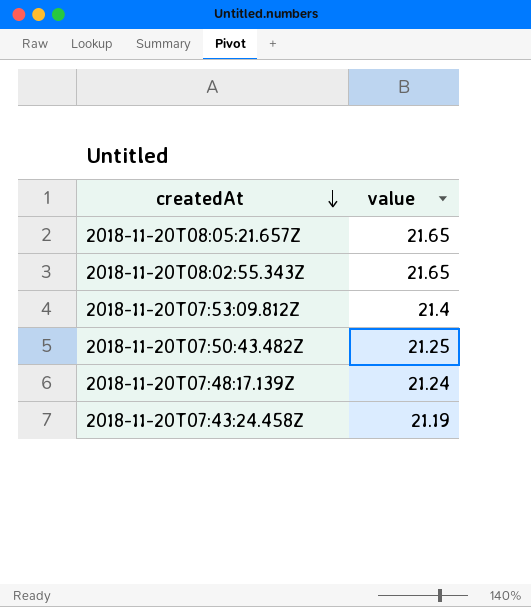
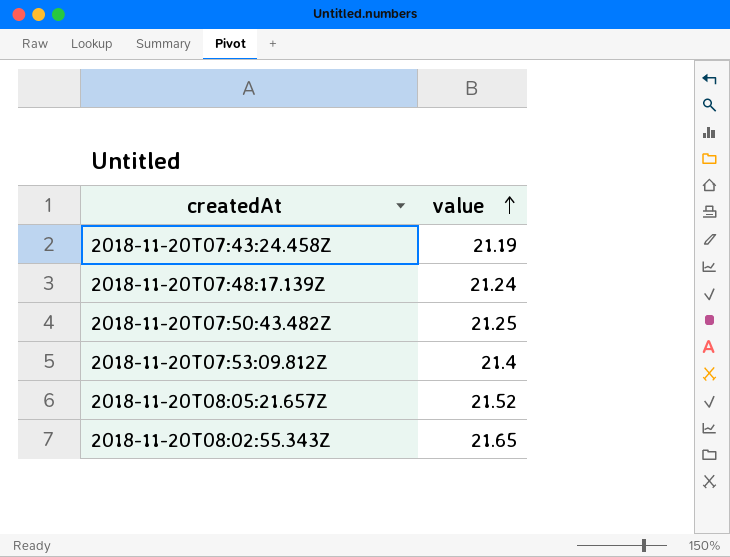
row order: createdAt descending -> value ascending
2018-11-20T08:05:21.657Z | value: 21.65 -> 21.52

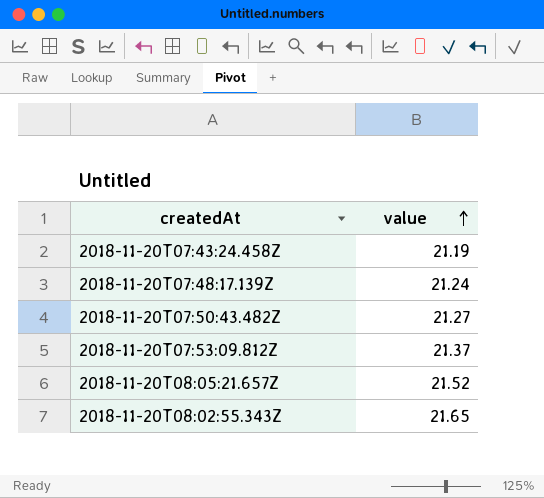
2018-11-20T07:50:43.482Z | value: 21.25 -> 21.27
2018-11-20T07:53:09.812Z | value: 21.4 -> 21.37

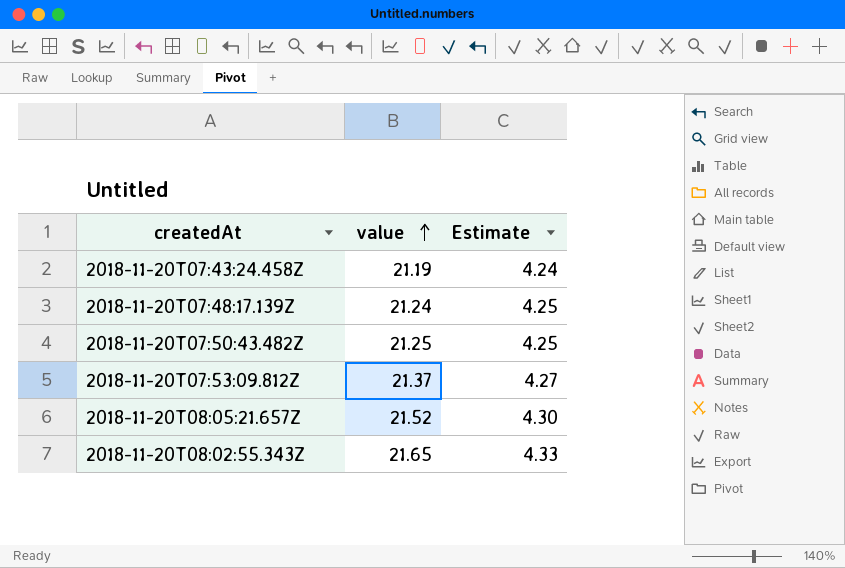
column Estimate | formula: none -> [value] * 0.2
2018-11-20T07:50:43.482Z | value: 21.27 -> 21.25

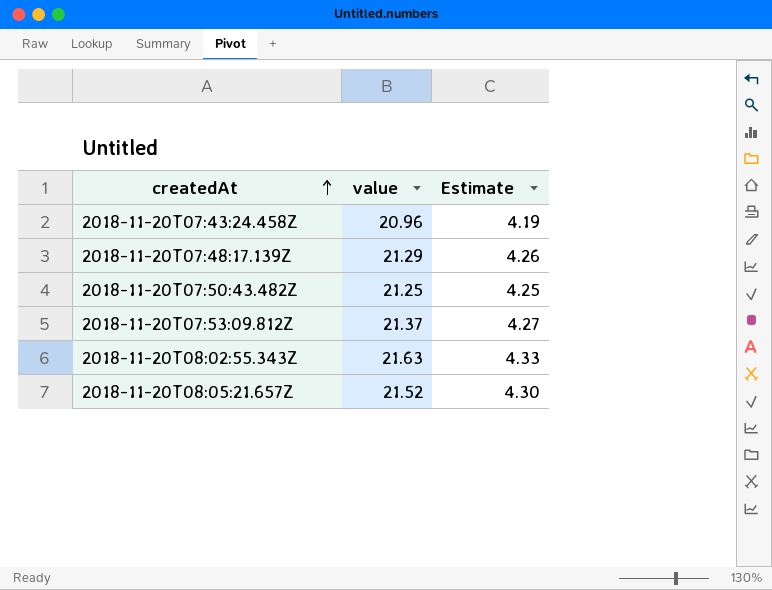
row order: value ascending -> createdAt ascending
2018-11-20T07:43:24.458Z | value: 21.19 -> 20.96
2018-11-20T07:43:24.458Z | Estimate: 4.24 -> 4.19
2018-11-20T07:48:17.139Z | value: 21.24 -> 21.29
2018-11-20T07:48:17.139Z | Estimate: 4.25 -> 4.26
2018-11-20T08:02:55.343Z | value: 21.65 -> 21.63

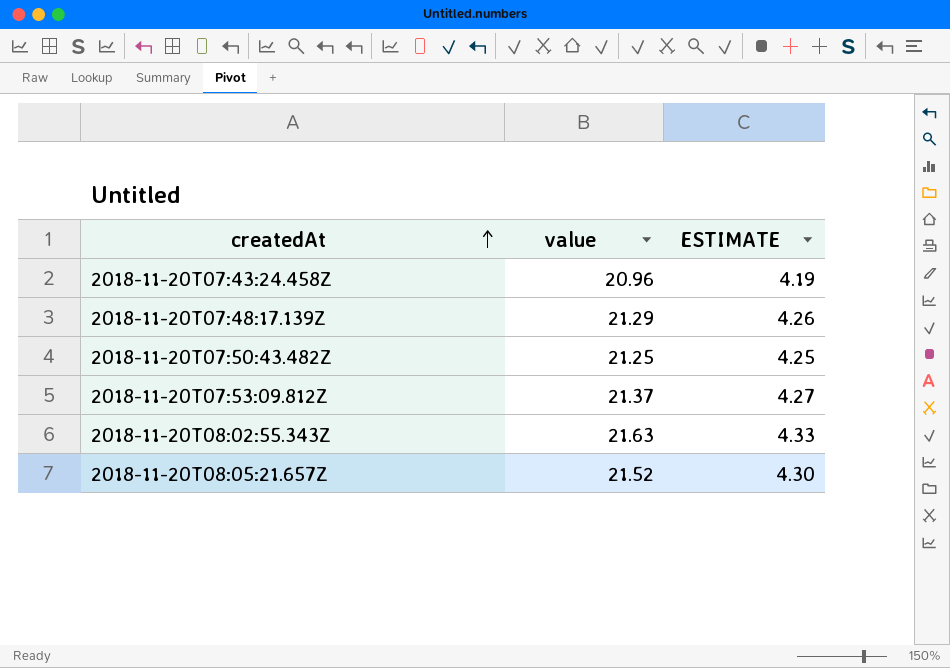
column name: Estimate -> ESTIMATE

